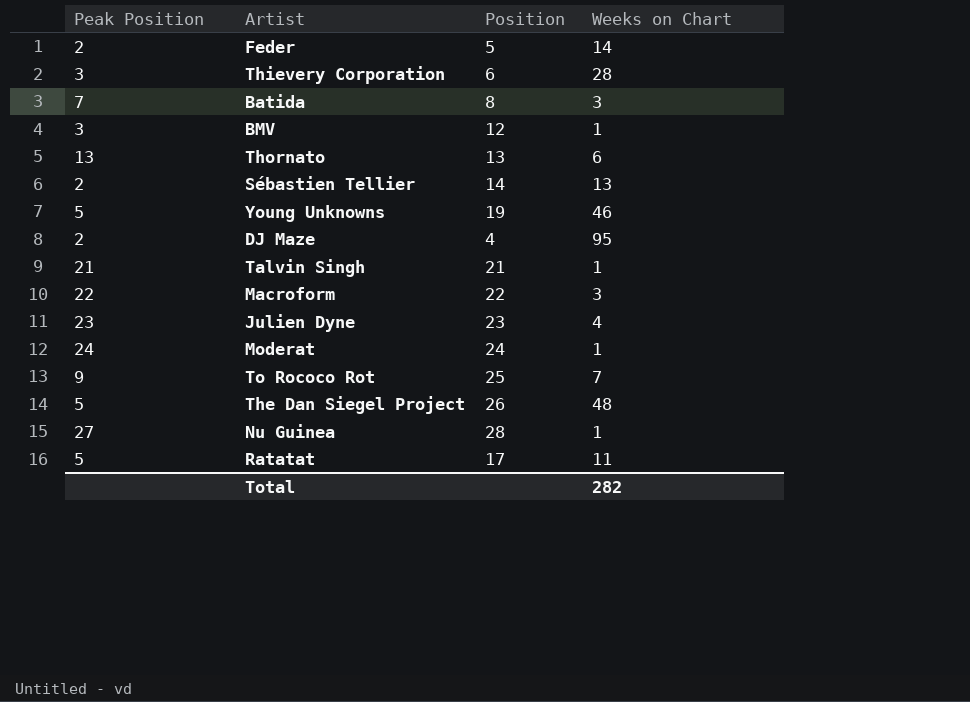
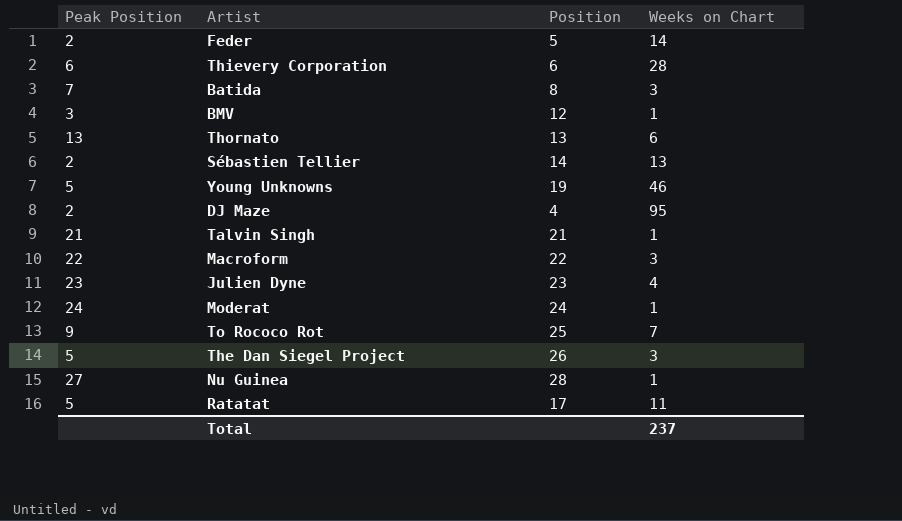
Thievery Corporation | Peak Position: 3 -> 6
The Dan Siegel Project | Weeks on Chart: 48 -> 3
Total | Weeks on Chart: 282 -> 237

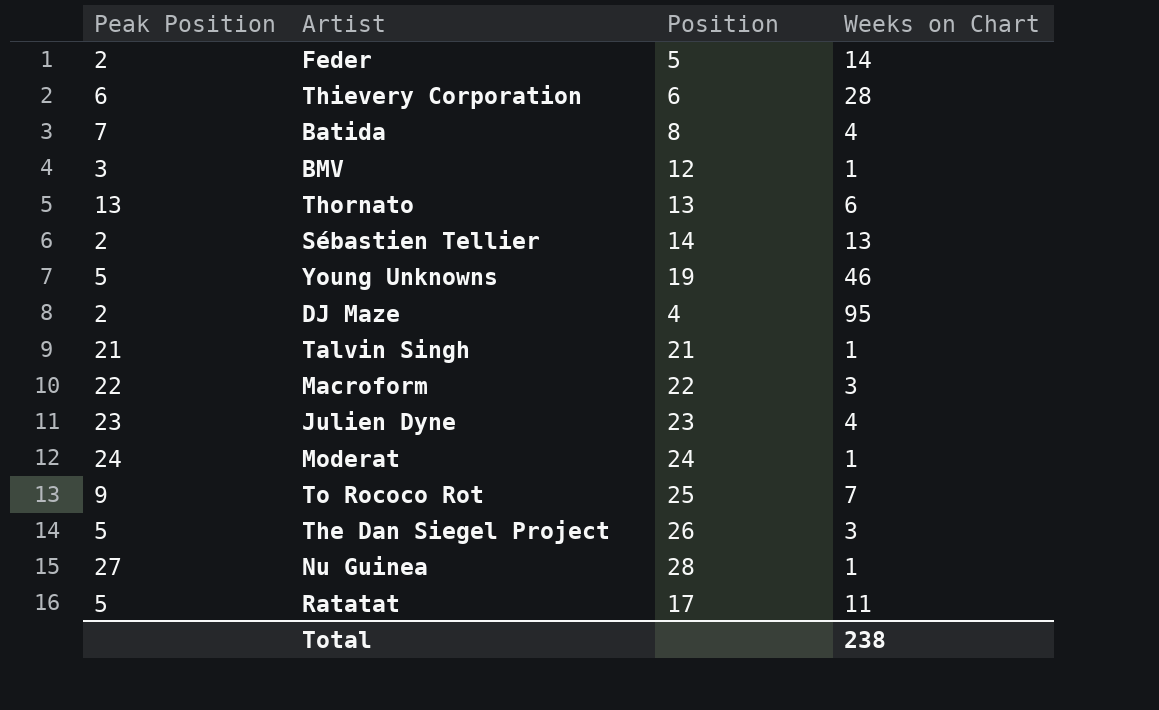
Batida | Weeks on Chart: 3 -> 4
Total | Weeks on Chart: 237 -> 238

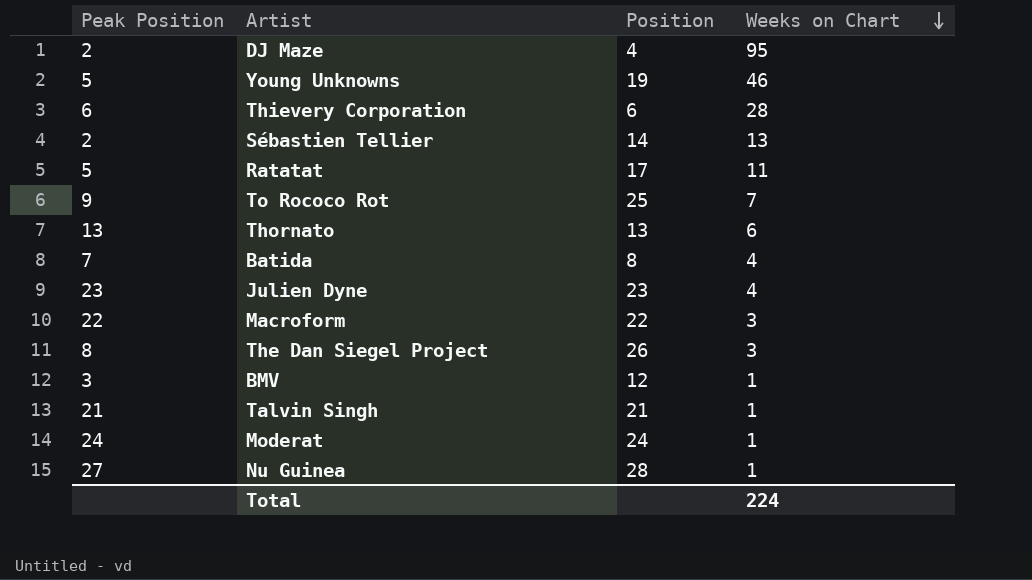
row order: none -> Weeks on Chart descending
row Feder: 2 | 5 | 14 -> none
The Dan Siegel Project | Peak Position: 5 -> 8
Total | Weeks on Chart: 238 -> 224

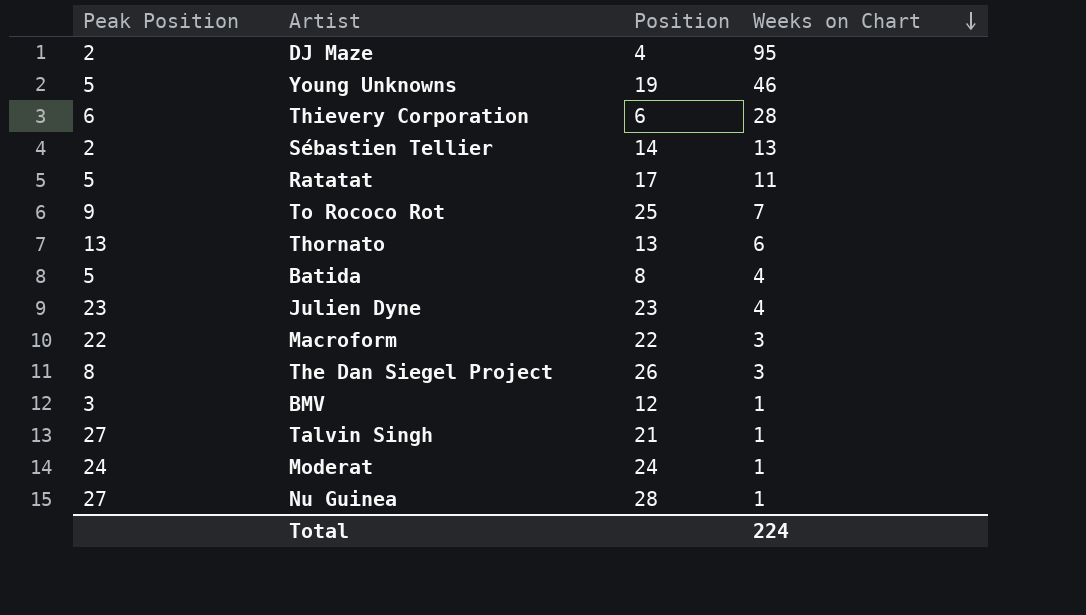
Batida | Peak Position: 7 -> 5
Talvin Singh | Peak Position: 21 -> 27

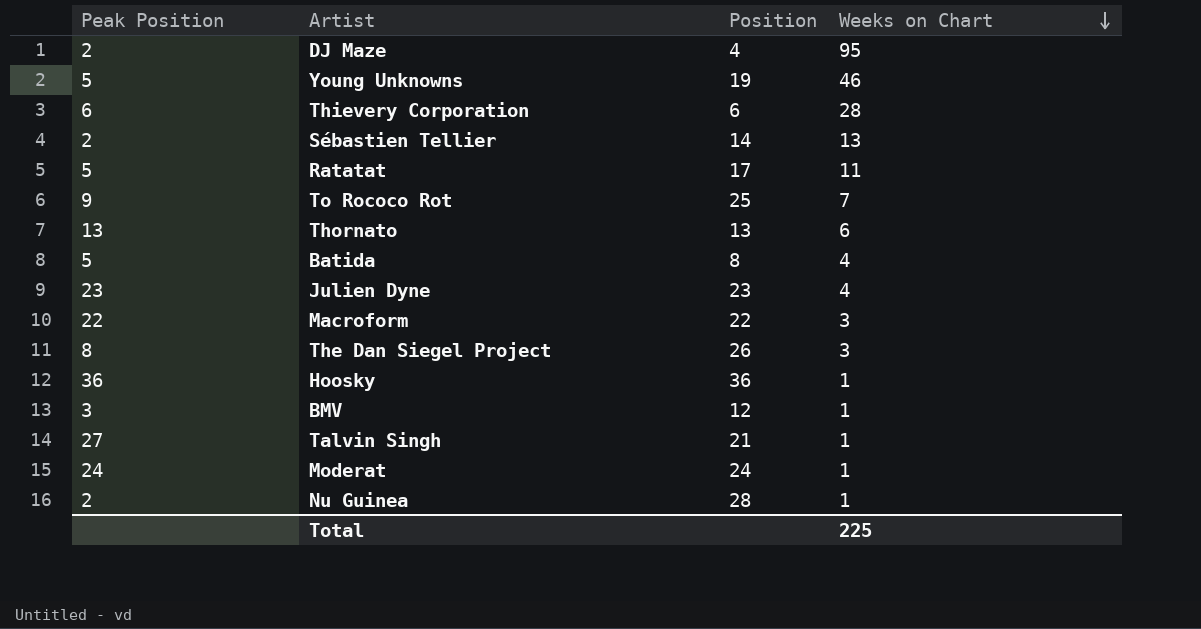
row Hoosky: none -> 36 | 36 | 1
Nu Guinea | Peak Position: 27 -> 2
Total | Weeks on Chart: 224 -> 225

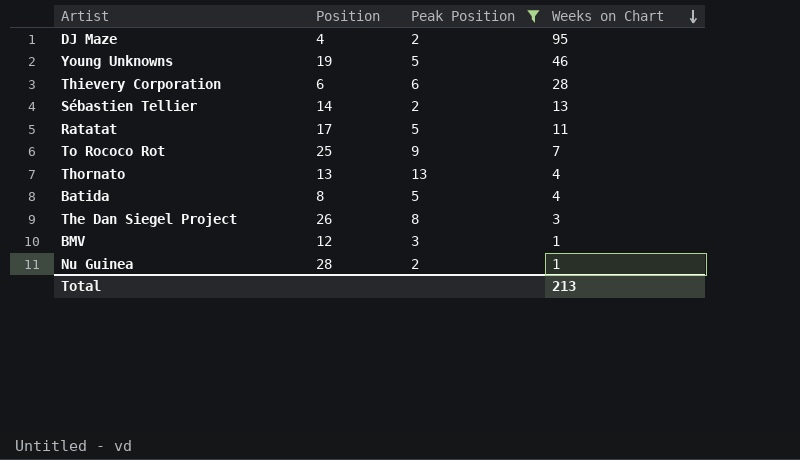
filter: none -> Peak Position <= 13
column Peak Position | position: 1 -> 3
Thornato | Weeks on Chart: 6 -> 4
Total | Weeks on Chart: 225 -> 213

